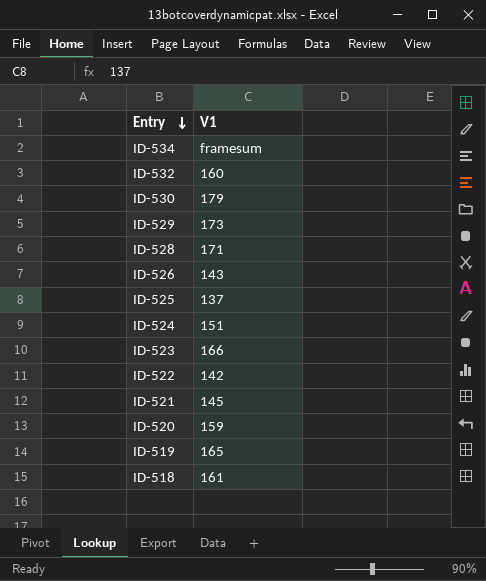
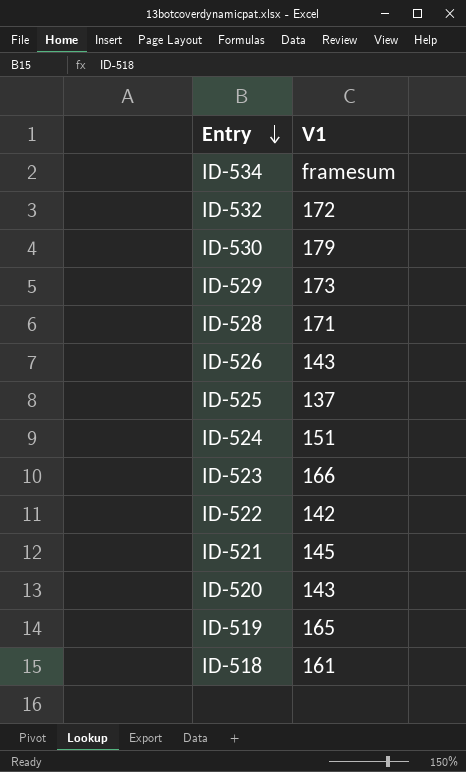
ID-532 | V1: 160 -> 172
ID-520 | V1: 159 -> 143

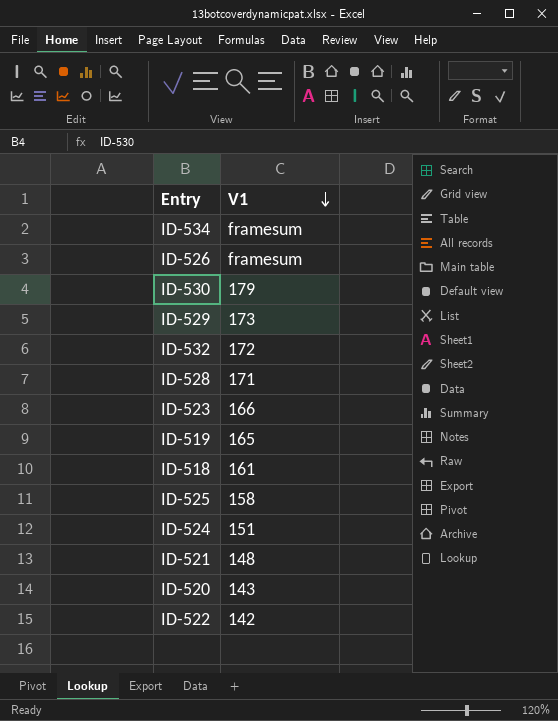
row order: Entry descending -> V1 descending
ID-526 | V1: 143 -> framesum
ID-525 | V1: 137 -> 158
ID-521 | V1: 145 -> 148

